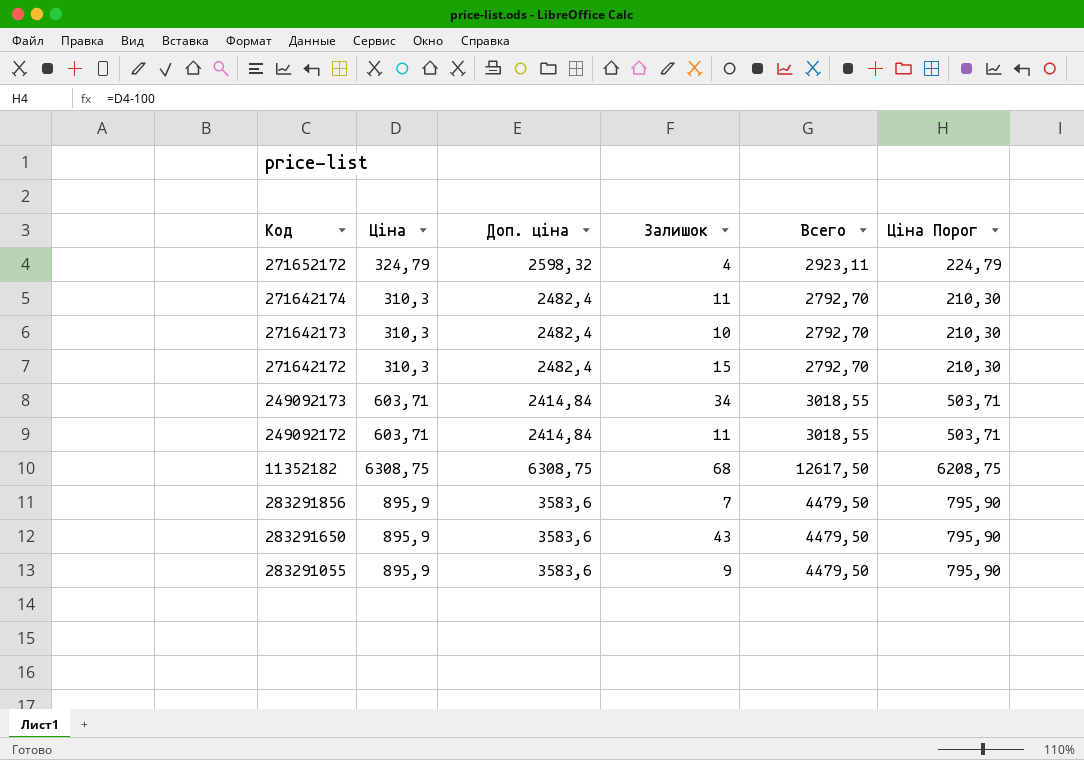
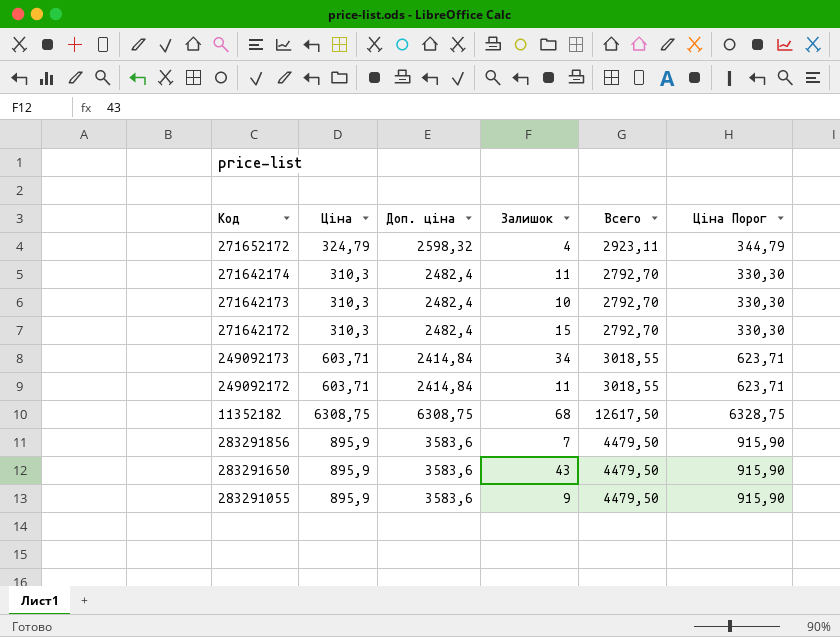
column Ціна Порог | formula: [Ціна] - 100 -> [Ціна] + 20

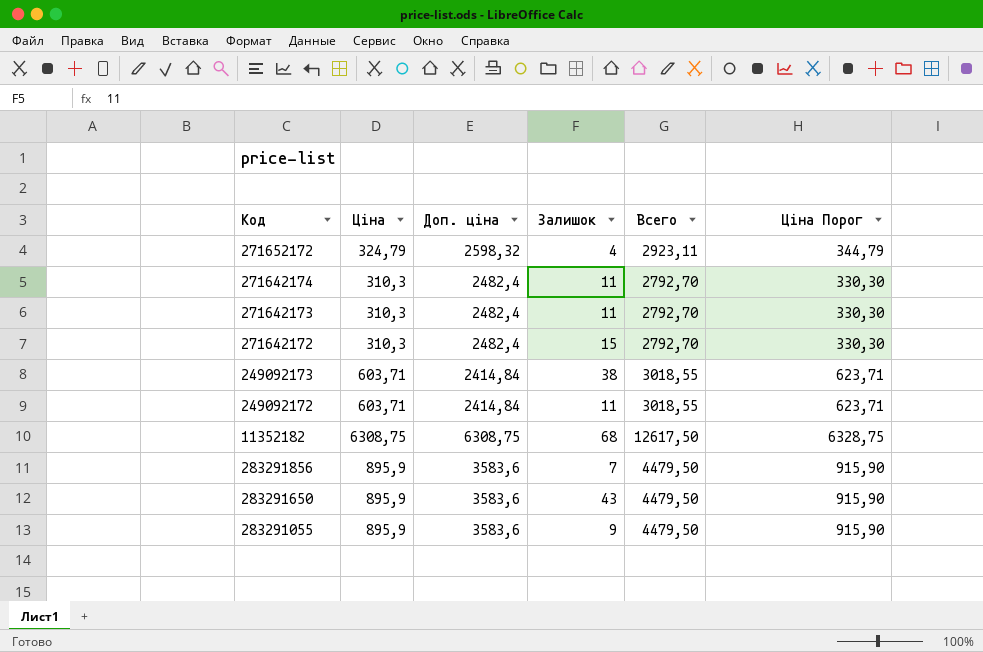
271642173 | Залишок: 10 -> 11
249092173 | Залишок: 34 -> 38

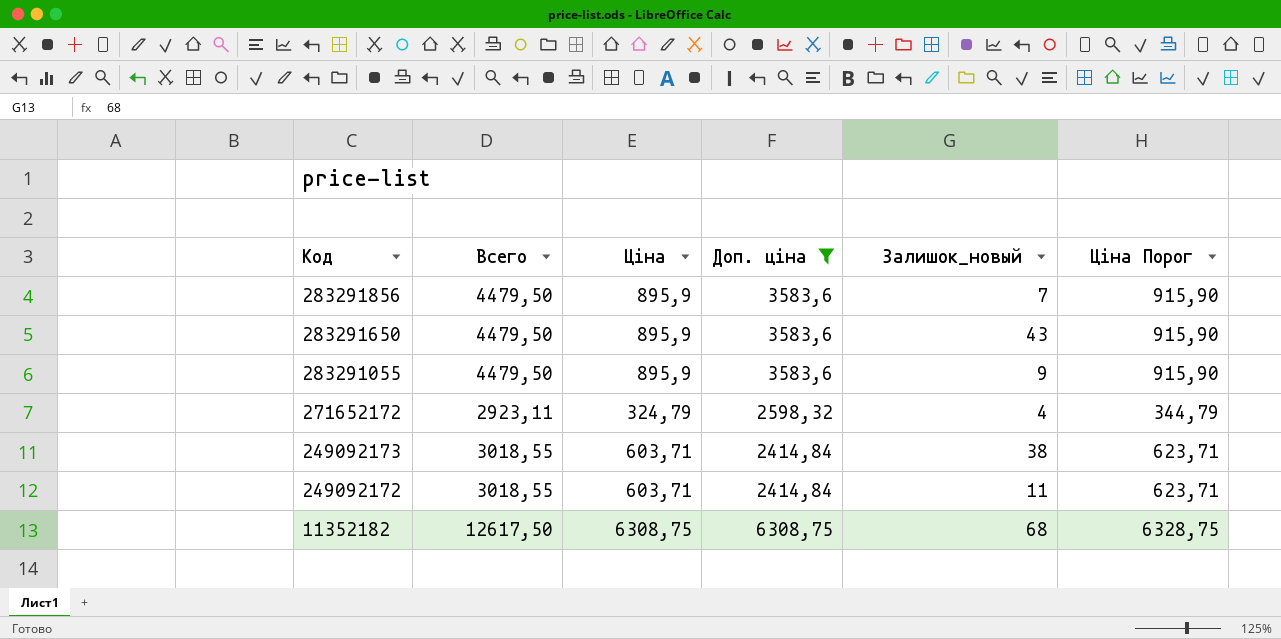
filter: none -> Доп. ціна != 2482,4
row order: none -> Код descending
column Всего | position: 5 -> 2
column name: Залишок -> Залишок_новый

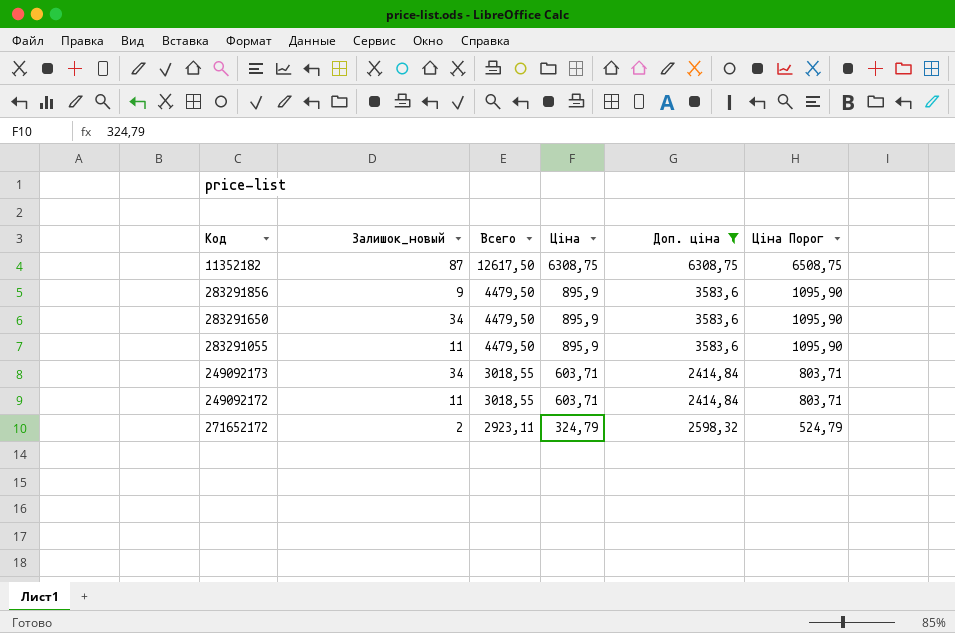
row order: Код descending -> Всего descending
column Залишок_новый | position: 5 -> 2
column Ціна Порог | formula: [Ціна] + 20 -> [Ціна] + 200
11352182 | Залишок_новый: 68 -> 87
283291856 | Залишок_новый: 7 -> 9
283291650 | Залишок_новый: 43 -> 34
283291055 | Залишок_новый: 9 -> 11
249092173 | Залишок_новый: 38 -> 34
271652172 | Залишок_новый: 4 -> 2

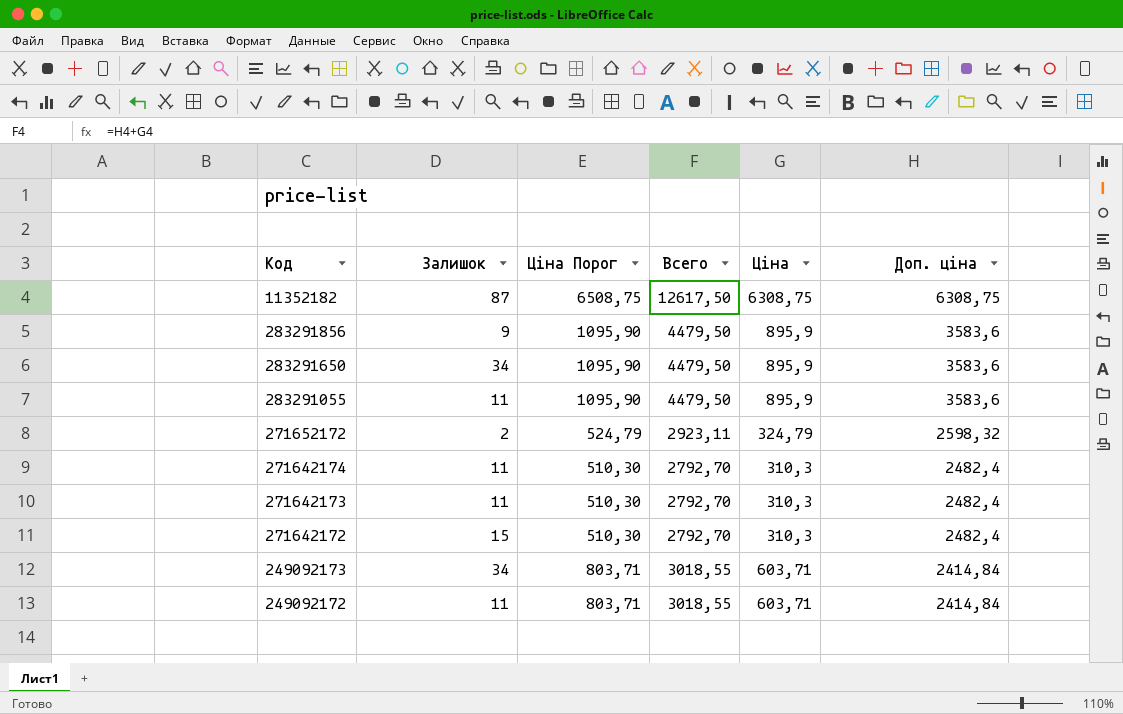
filter: Доп. ціна != 2482,4 -> none
row order: Всего descending -> Доп. ціна descending
column name: Залишок_новый -> Залишок
column Ціна Порог | position: 6 -> 3

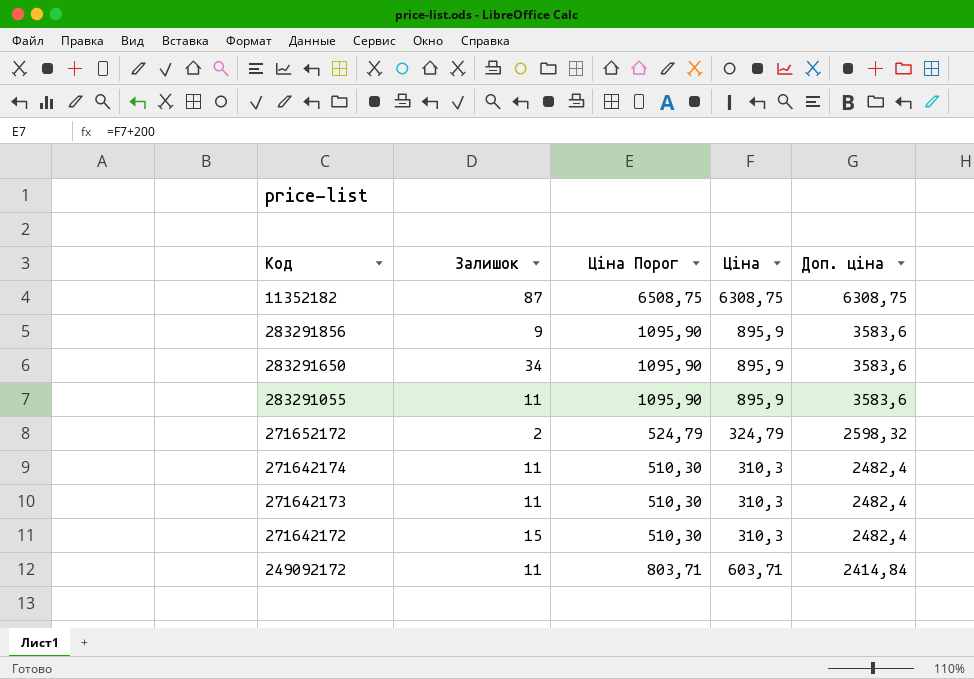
column Всего | formula: [Ціна] + [Доп. ціна] -> none
row 249092173: 34 | 803,71 | 3018,55 | 603,71 | 2414,84 -> none

